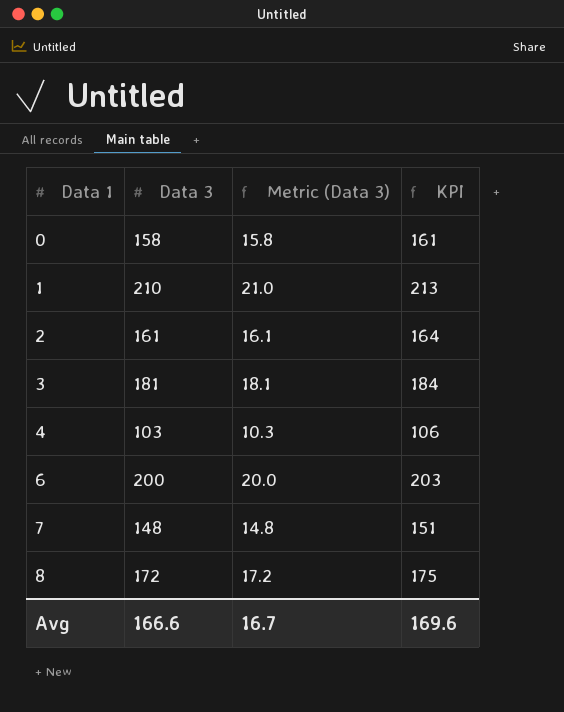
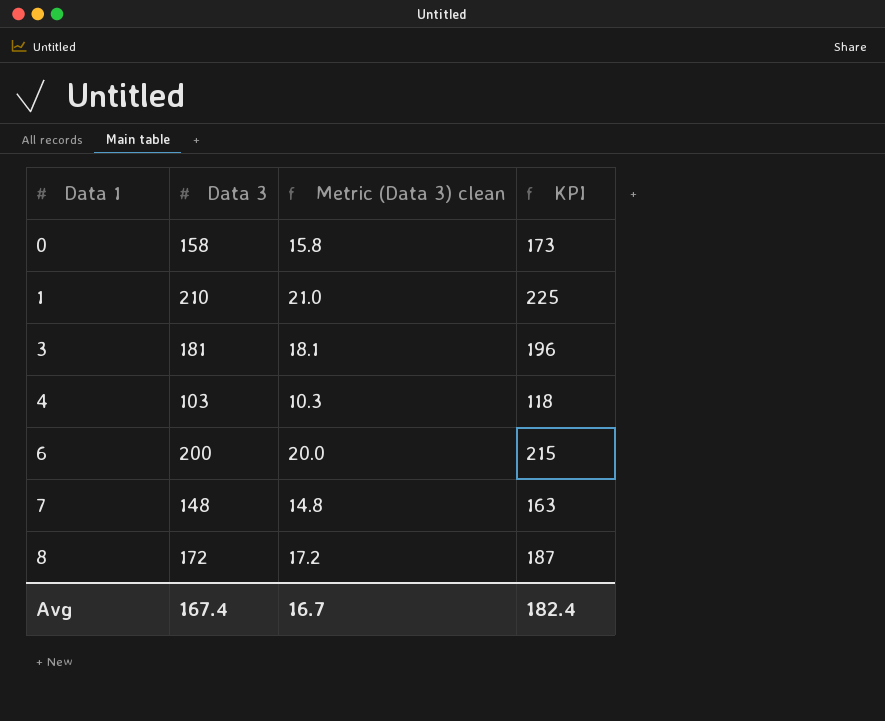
column name: Metric (Data 3) -> Metric (Data 3) clean
column KPI | formula: [Data 3] + 3 -> [Data 3] + 15
row 2: 161 | 16.1 | 164 -> none
Avg | Data 3: 166.6 -> 167.4
Avg | KPI: 169.6 -> 182.4

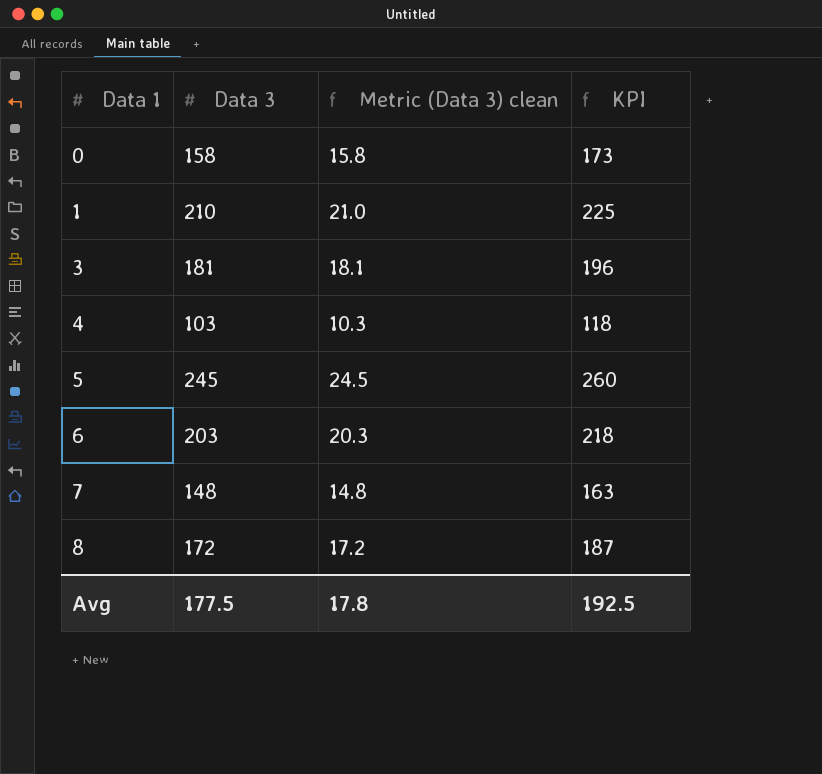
row 5: none -> 245 | 24.5 | 260
6 | Data 3: 200 -> 203
6 | Metric (Data 3) clean: 20.0 -> 20.3
6 | KPI: 215 -> 218
Avg | Data 3: 167.4 -> 177.5
Avg | Metric (Data 3) clean: 16.7 -> 17.8
Avg | KPI: 182.4 -> 192.5

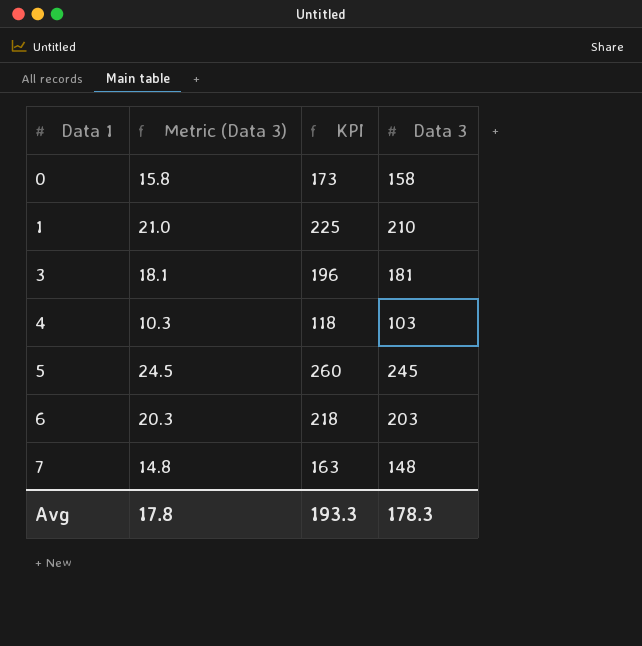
column name: Metric (Data 3) clean -> Metric (Data 3)
column Data 3 | position: 2 -> 4
row 8: 172 | 17.2 | 187 -> none
Avg | KPI: 192.5 -> 193.3
Avg | Data 3: 177.5 -> 178.3

